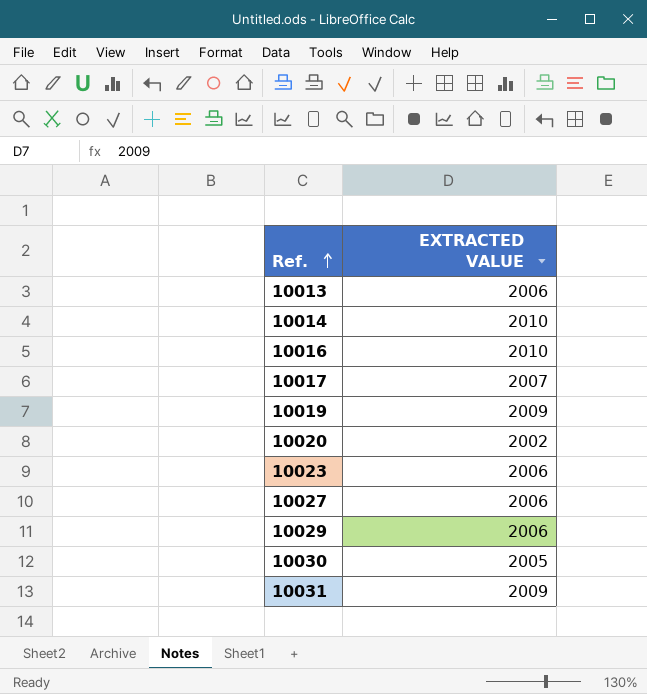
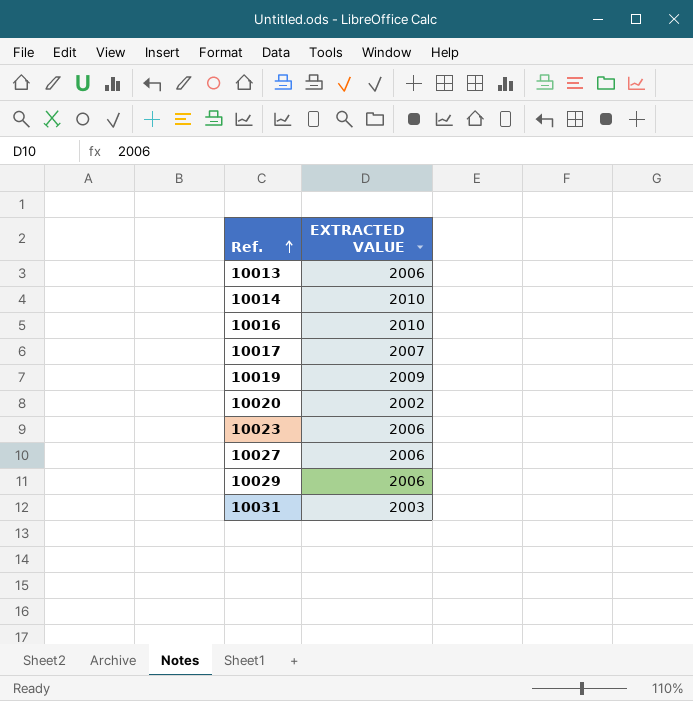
row 10030: 2005 -> none
10031 | EXTRACTED VALUE: 2009 -> 2003

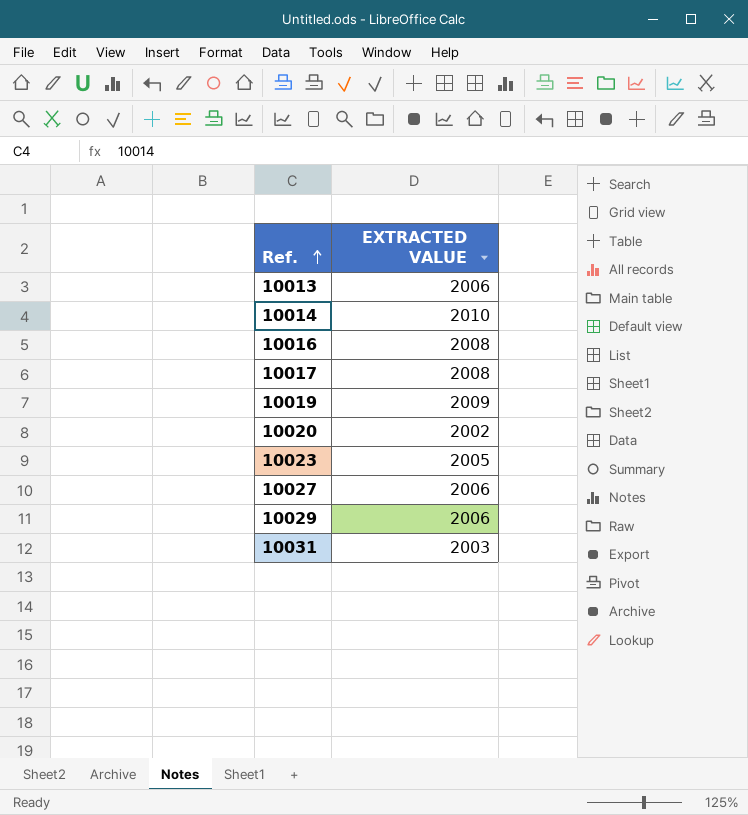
10016 | EXTRACTED VALUE: 2010 -> 2008
10017 | EXTRACTED VALUE: 2007 -> 2008
10023 | EXTRACTED VALUE: 2006 -> 2005

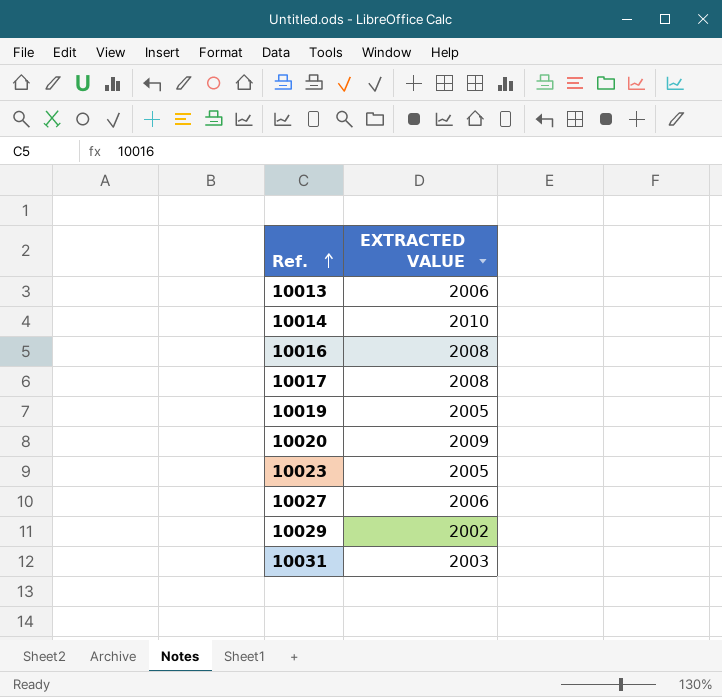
10019 | EXTRACTED VALUE: 2009 -> 2005
10020 | EXTRACTED VALUE: 2002 -> 2009
10029 | EXTRACTED VALUE: 2006 -> 2002

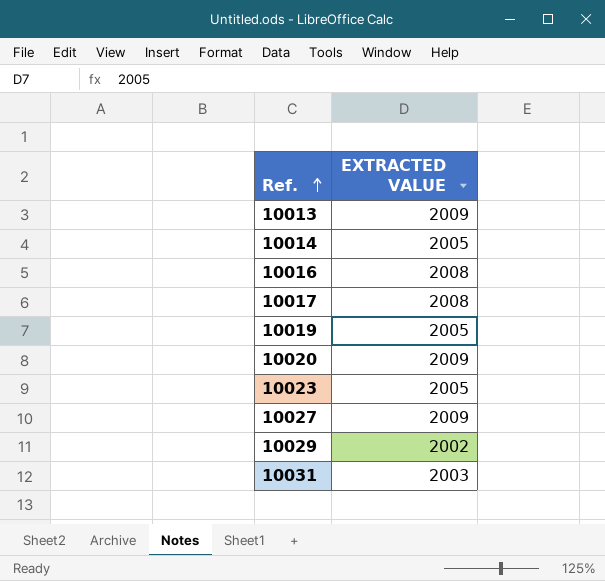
10013 | EXTRACTED VALUE: 2006 -> 2009
10014 | EXTRACTED VALUE: 2010 -> 2005
10027 | EXTRACTED VALUE: 2006 -> 2009

